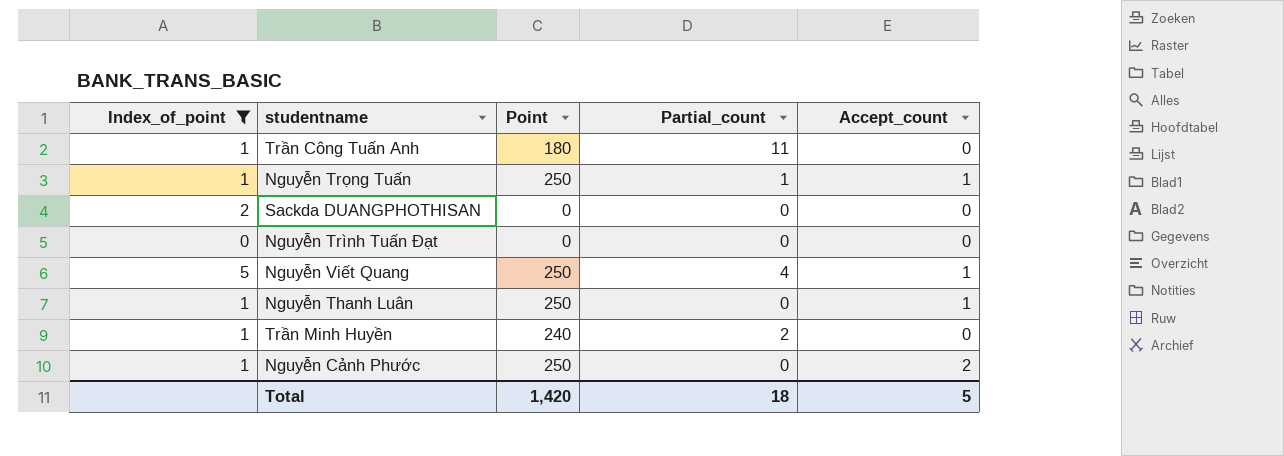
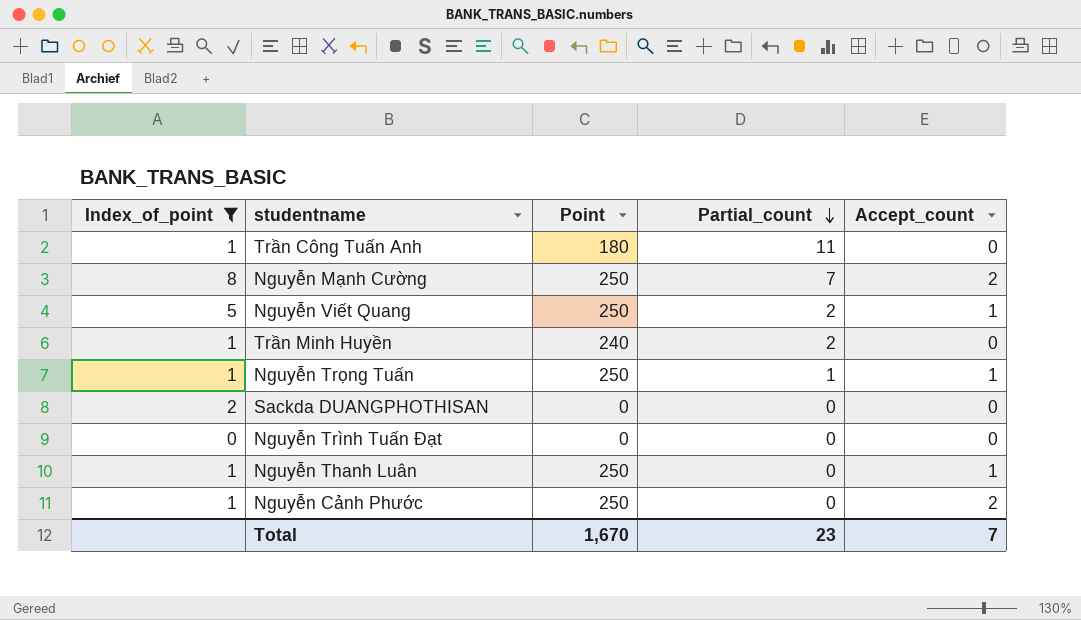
row order: none -> Partial_count descending
row Nguyễn Mạnh Cường: none -> 8 | 250 | 7 | 2
Nguyễn Viết Quang | Partial_count: 4 -> 2
Total | Point: 1,420 -> 1,670
Total | Partial_count: 18 -> 23
Total | Accept_count: 5 -> 7

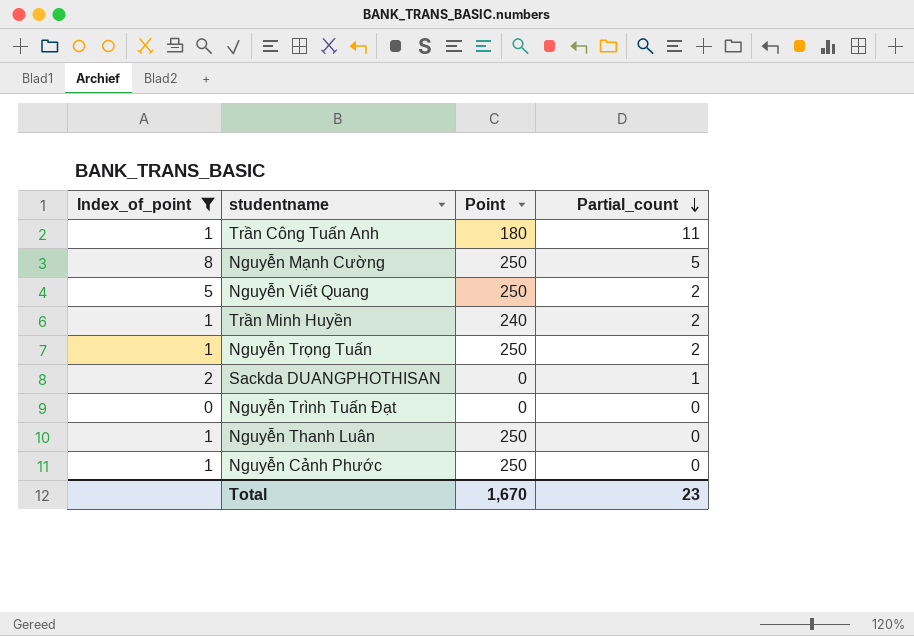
column Accept_count | position: 5 -> none
Nguyễn Mạnh Cường | Partial_count: 7 -> 5
Nguyễn Trọng Tuấn | Partial_count: 1 -> 2
Sackda DUANGPHOTHISAN | Partial_count: 0 -> 1

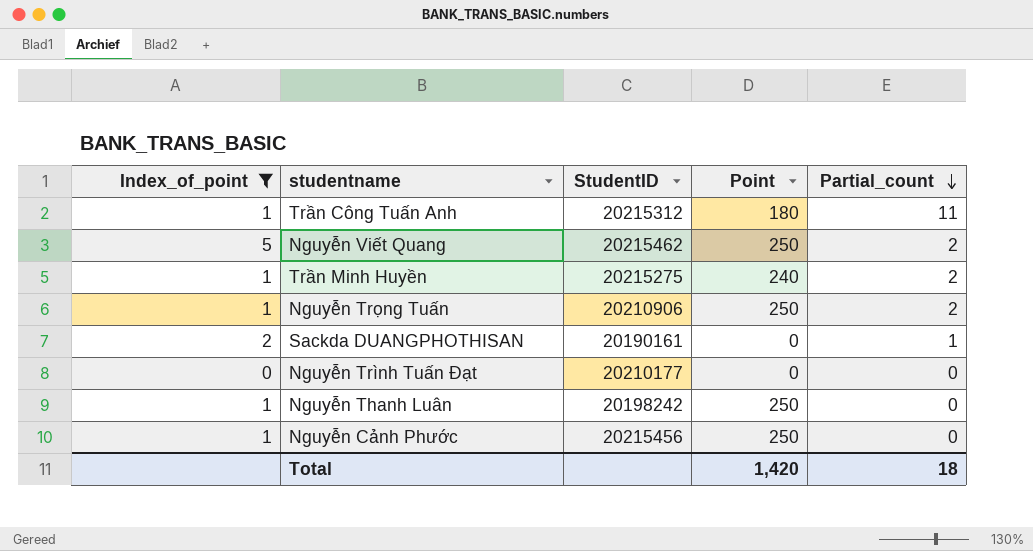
column StudentID | position: none -> 3
row Nguyễn Mạnh Cường: 8 | 250 | 5 -> none
Total | Point: 1,670 -> 1,420
Total | Partial_count: 23 -> 18

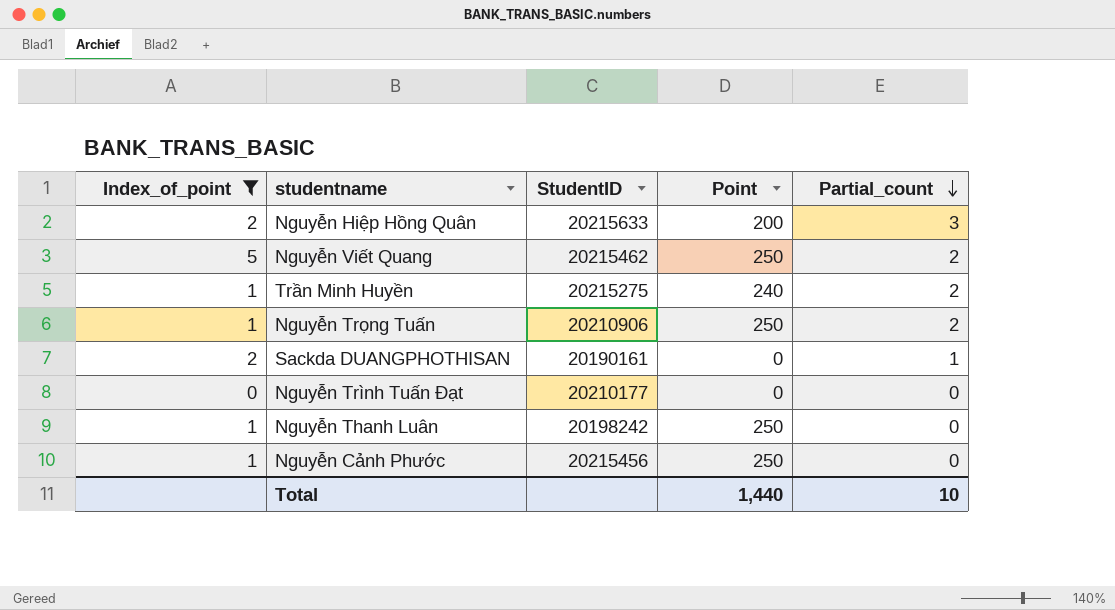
row Trần Công Tuấn Anh: 1 | 20215312 | 180 | 11 -> none
row Nguyễn Hiệp Hồng Quân: none -> 2 | 20215633 | 200 | 3
Total | Point: 1,420 -> 1,440
Total | Partial_count: 18 -> 10

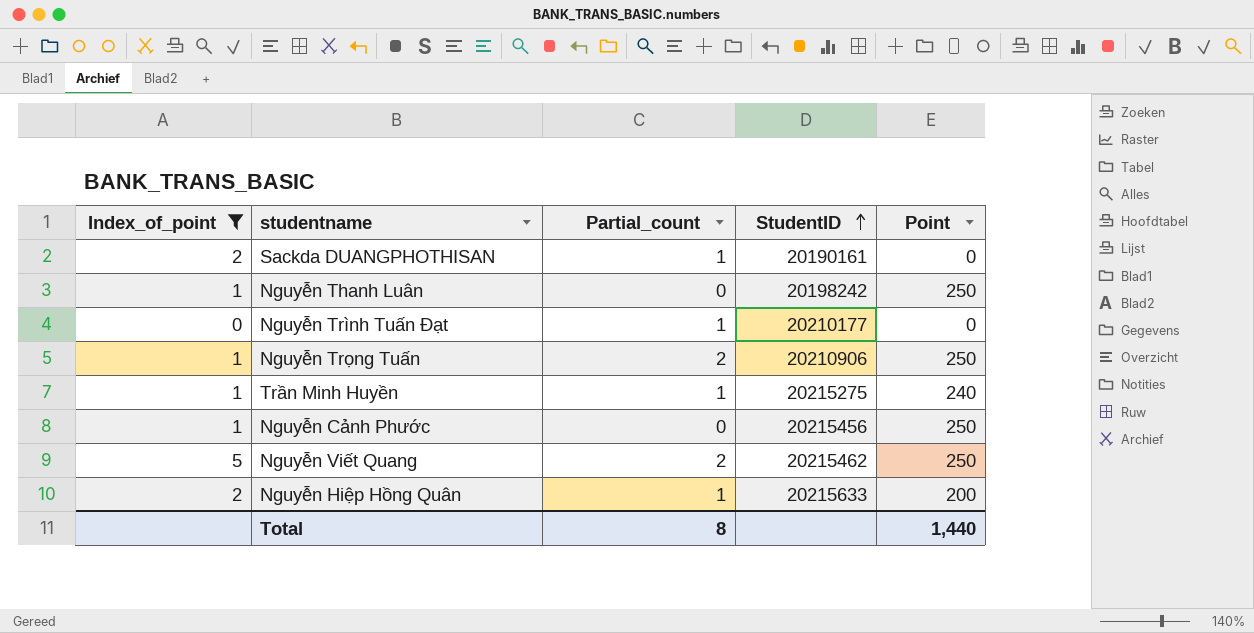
row order: Partial_count descending -> StudentID ascending
column Partial_count | position: 5 -> 3
Nguyễn Trình Tuấn Đạt | Partial_count: 0 -> 1
Trần Minh Huyền | Partial_count: 2 -> 1
Nguyễn Hiệp Hồng Quân | Partial_count: 3 -> 1
Total | Partial_count: 10 -> 8

